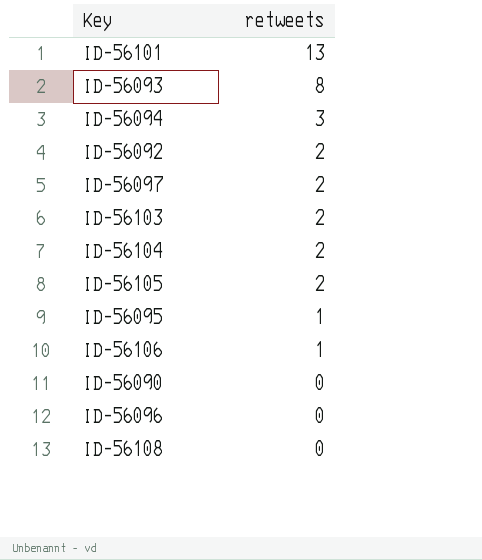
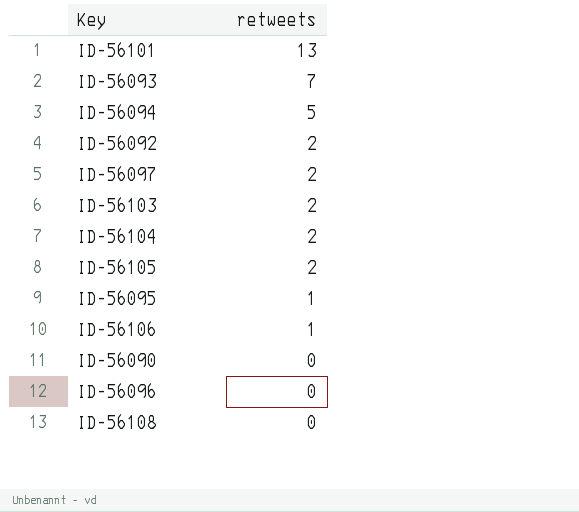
ID-56093 | retweets: 8 -> 7
ID-56094 | retweets: 3 -> 5

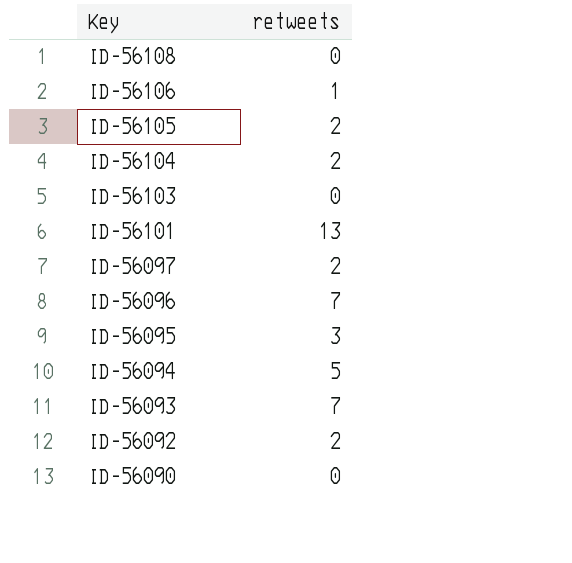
row order: retweets descending -> Key descending
ID-56103 | retweets: 2 -> 0
ID-56096 | retweets: 0 -> 7
ID-56095 | retweets: 1 -> 3

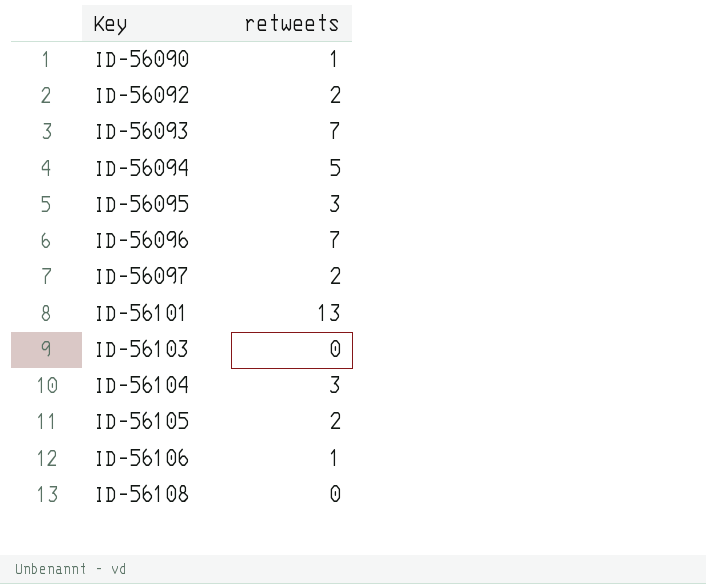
row order: Key descending -> Key ascending
ID-56090 | retweets: 0 -> 1
ID-56104 | retweets: 2 -> 3

